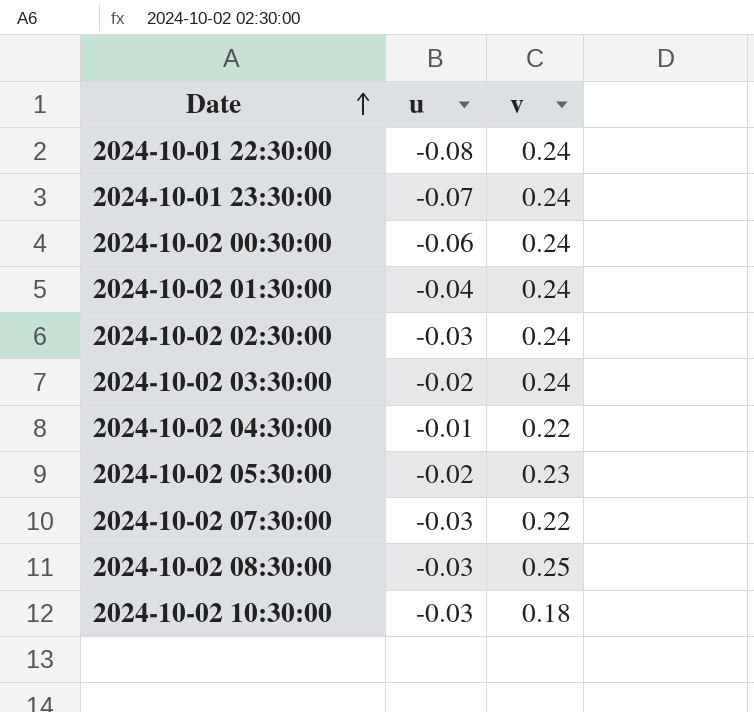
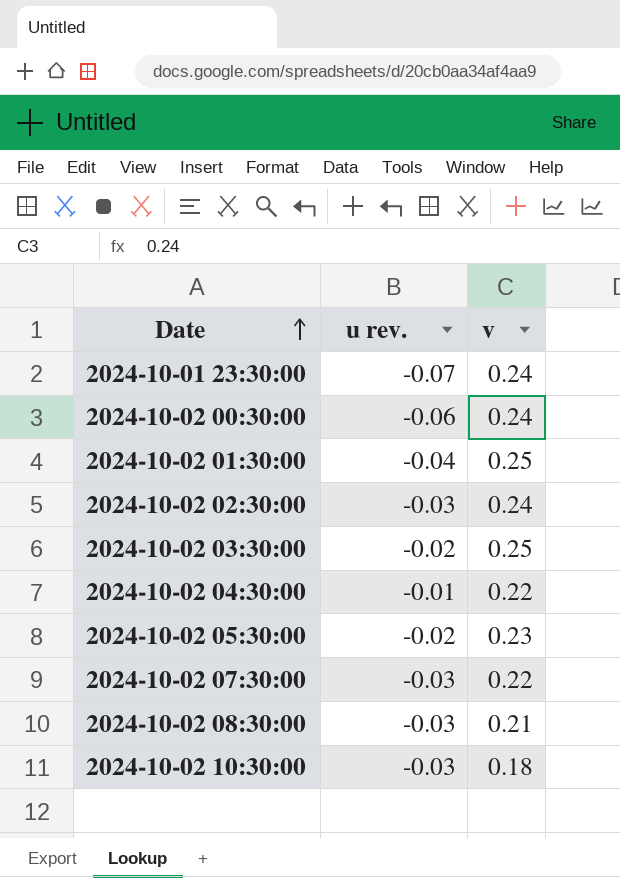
column name: u -> u rev.
row 2024-10-01 22:30:00: -0.08 | 0.24 -> none
2024-10-02 01:30:00 | v: 0.24 -> 0.25
2024-10-02 03:30:00 | v: 0.24 -> 0.25
2024-10-02 08:30:00 | v: 0.25 -> 0.21

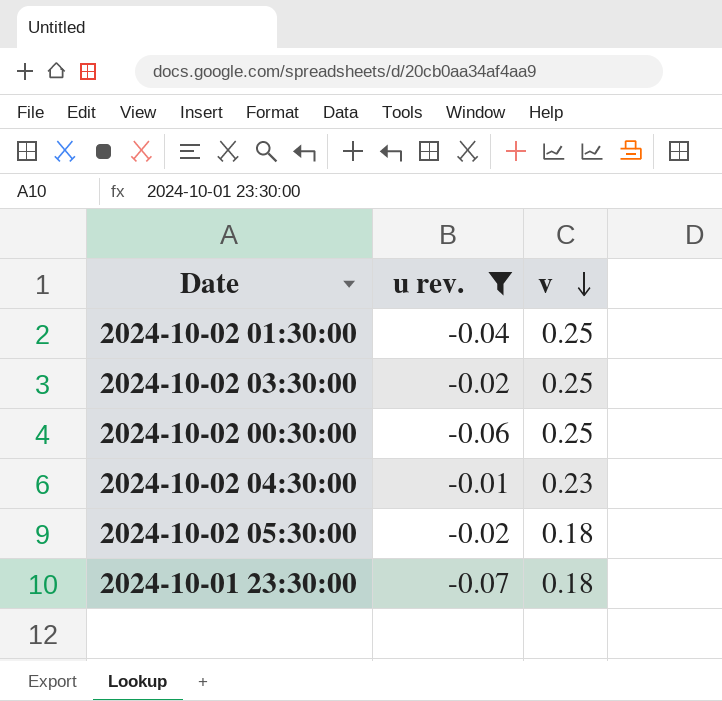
filter: none -> u rev. != -0.03
row order: Date ascending -> v descending
2024-10-02 00:30:00 | v: 0.24 -> 0.25
2024-10-02 04:30:00 | v: 0.22 -> 0.23
2024-10-02 05:30:00 | v: 0.23 -> 0.18
2024-10-01 23:30:00 | v: 0.24 -> 0.18

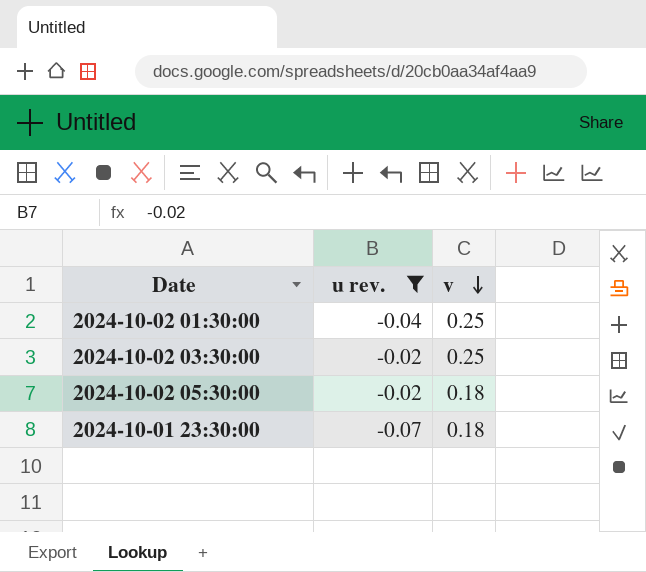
row 2024-10-02 00:30:00: -0.06 | 0.25 -> none
row 2024-10-02 04:30:00: -0.01 | 0.23 -> none

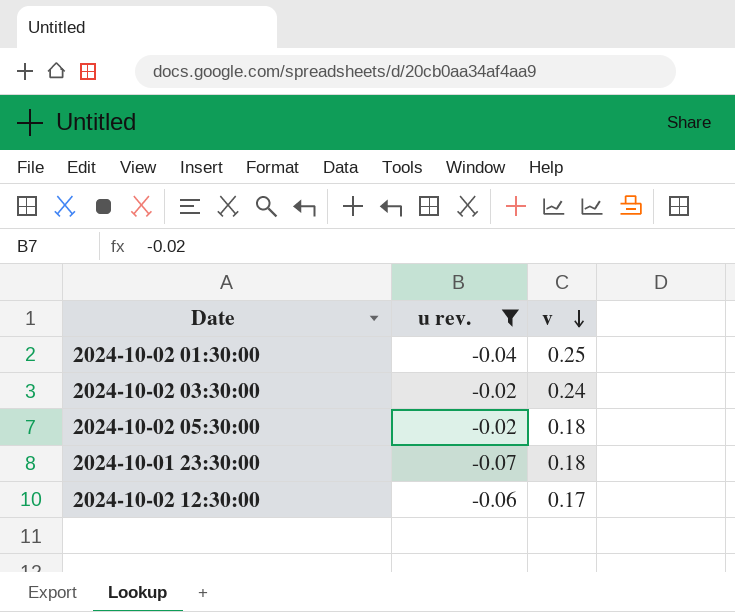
2024-10-02 03:30:00 | v: 0.25 -> 0.24
row 2024-10-02 12:30:00: none -> -0.06 | 0.17

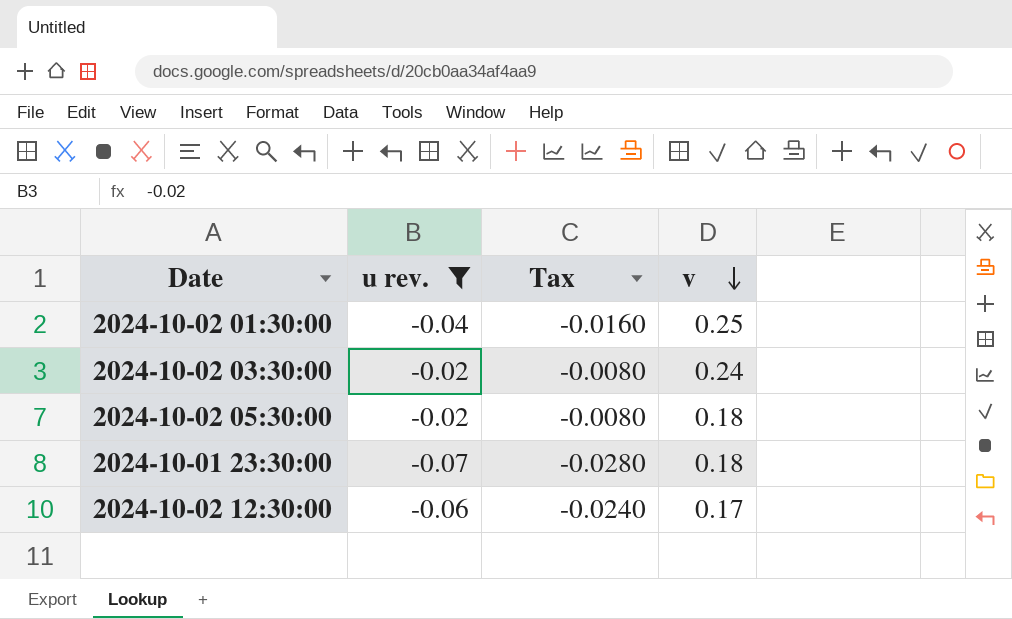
column Tax | formula: none -> [u rev.] * 0.4

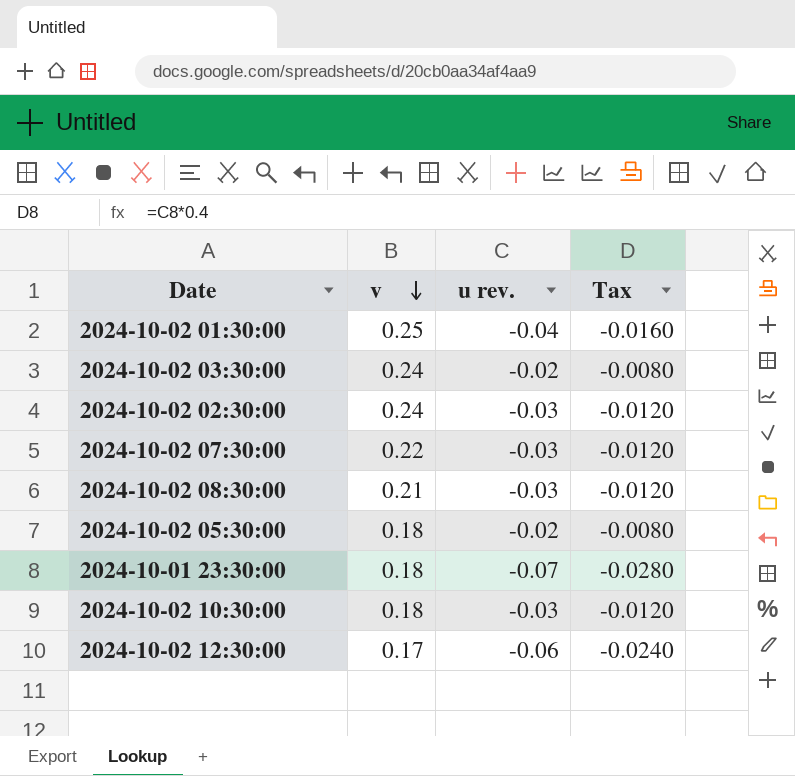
filter: u rev. != -0.03 -> none
column v | position: 4 -> 2

